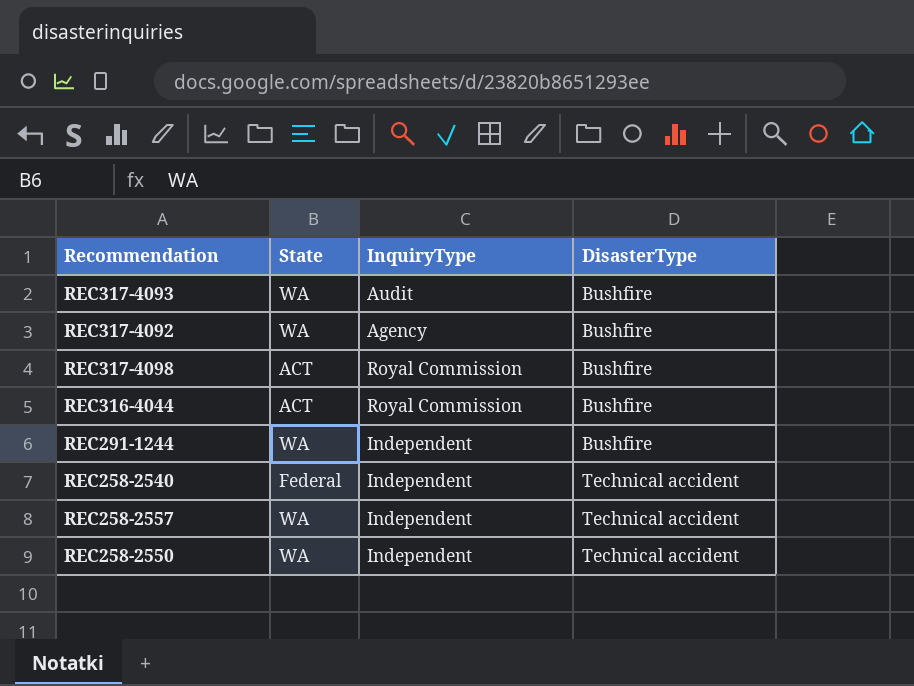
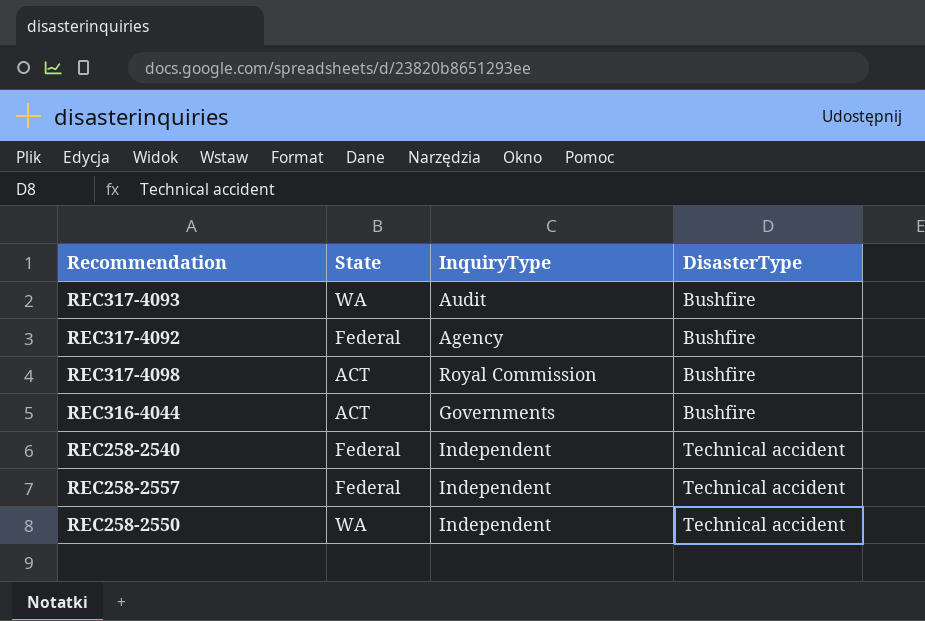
row REC291-1244: WA | Independent | Bushfire -> none
REC317-4092 | State: WA -> Federal
REC316-4044 | InquiryType: Royal Commission -> Governments
REC258-2557 | State: WA -> Federal

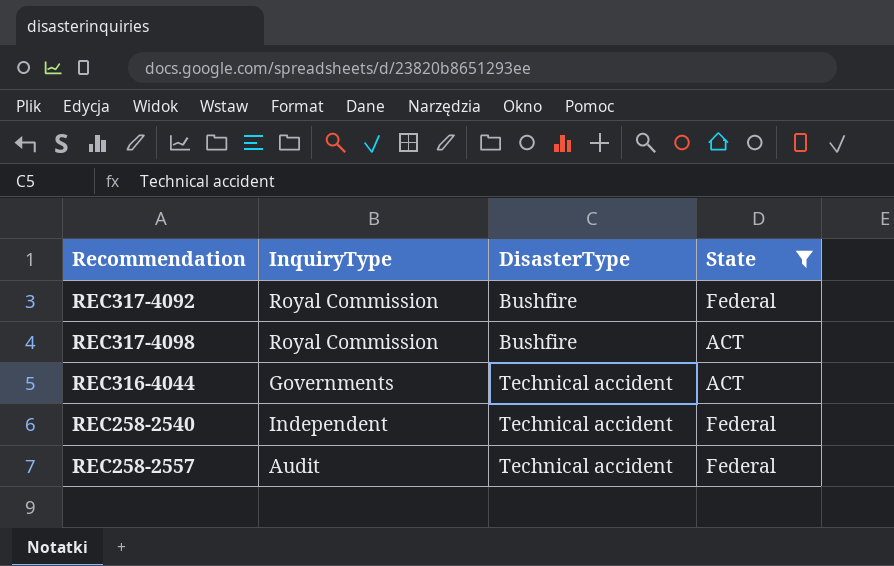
filter: none -> State != WA
column State | position: 2 -> 4
REC317-4092 | InquiryType: Agency -> Royal Commission
REC316-4044 | DisasterType: Bushfire -> Technical accident
REC258-2557 | InquiryType: Independent -> Audit

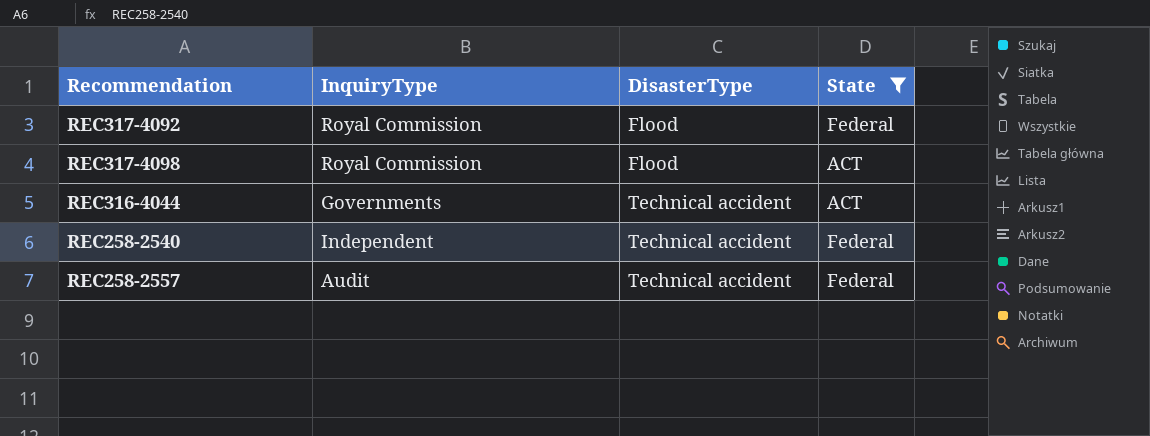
REC317-4092 | DisasterType: Bushfire -> Flood
REC317-4098 | DisasterType: Bushfire -> Flood

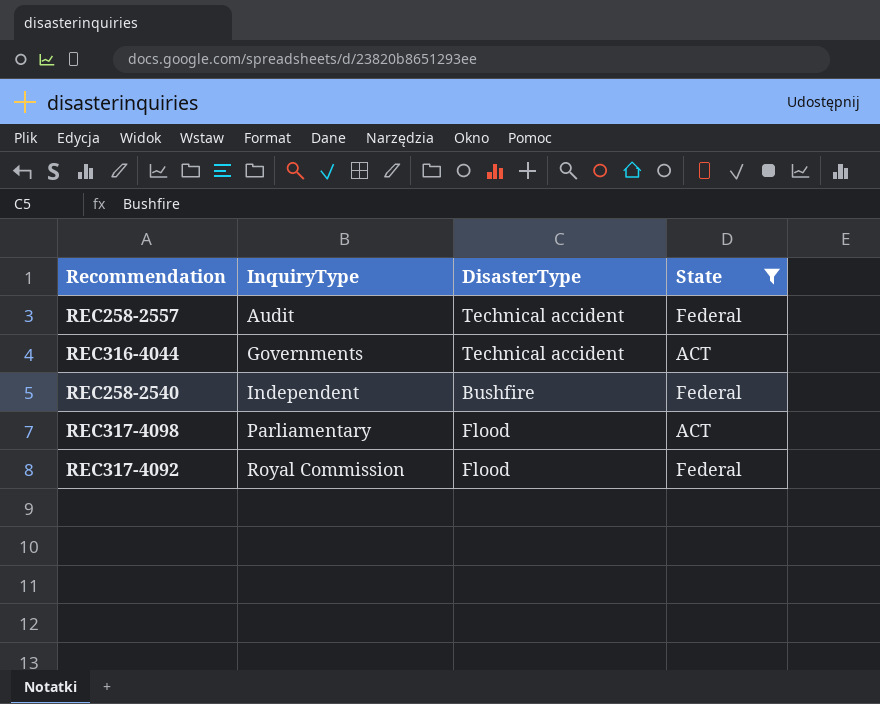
row order: DisasterType ascending -> InquiryType ascending
REC258-2540 | DisasterType: Technical accident -> Bushfire
REC317-4098 | InquiryType: Royal Commission -> Parliamentary

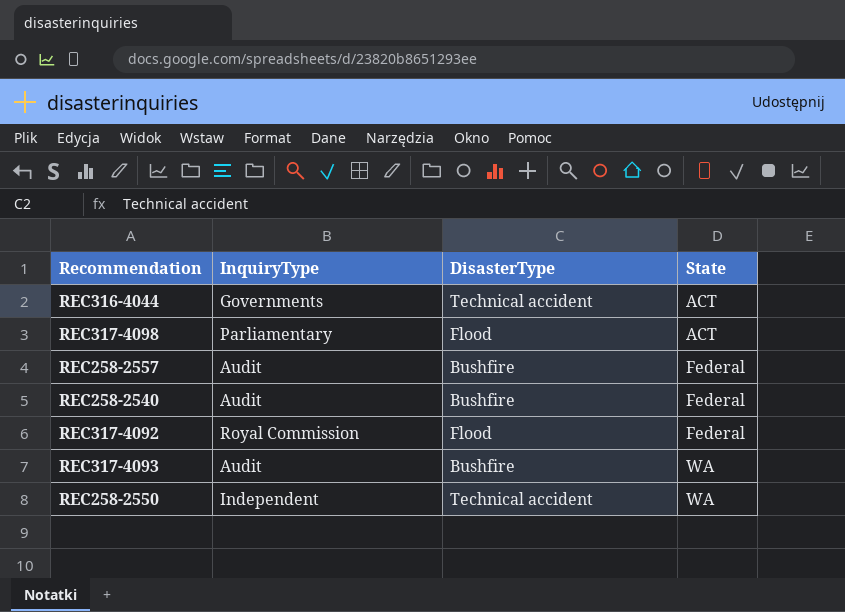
filter: State != WA -> none
row order: InquiryType ascending -> State ascending
REC258-2557 | DisasterType: Technical accident -> Bushfire
REC258-2540 | InquiryType: Independent -> Audit

